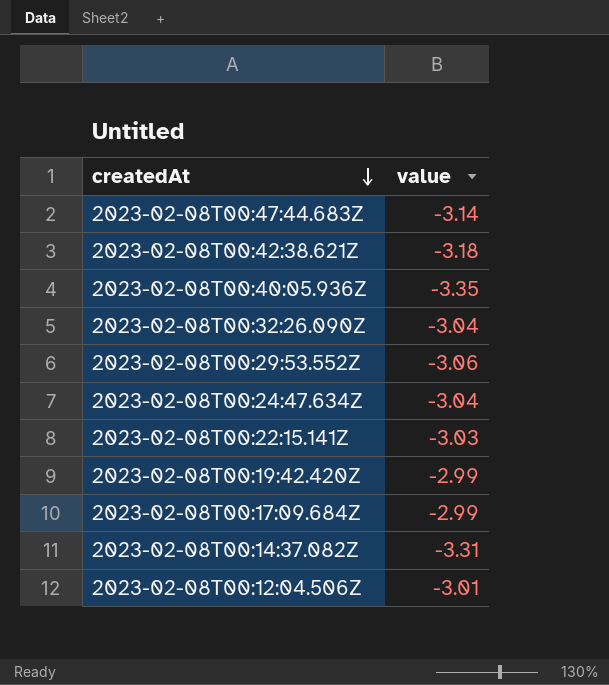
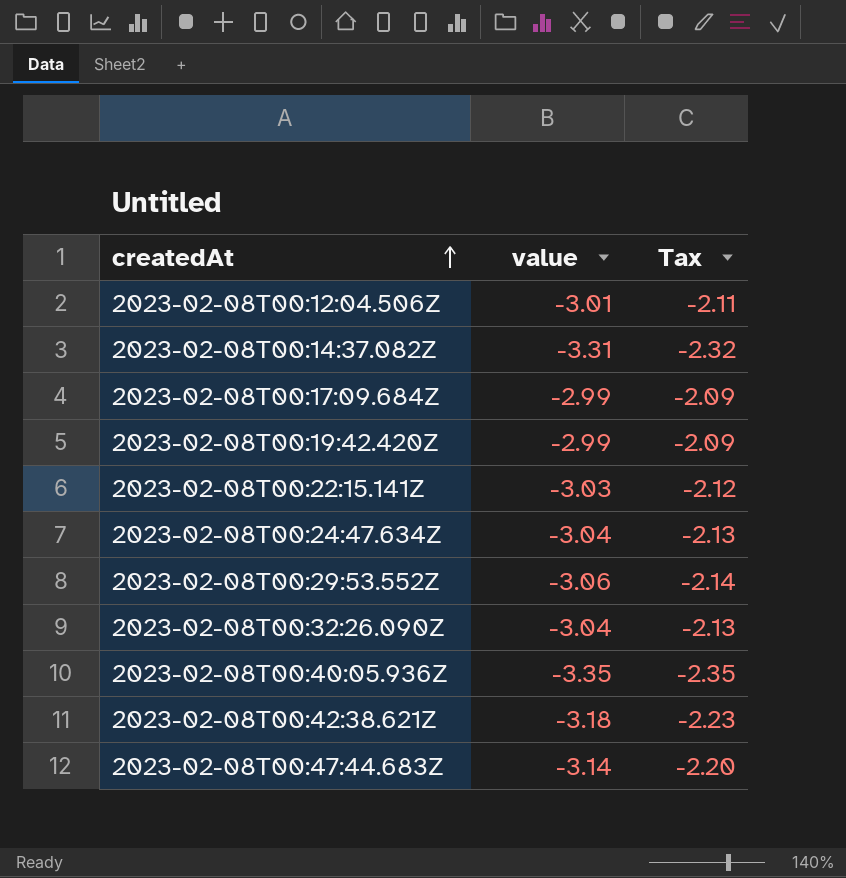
row order: createdAt descending -> createdAt ascending
column Tax | formula: none -> [value] * 0.7

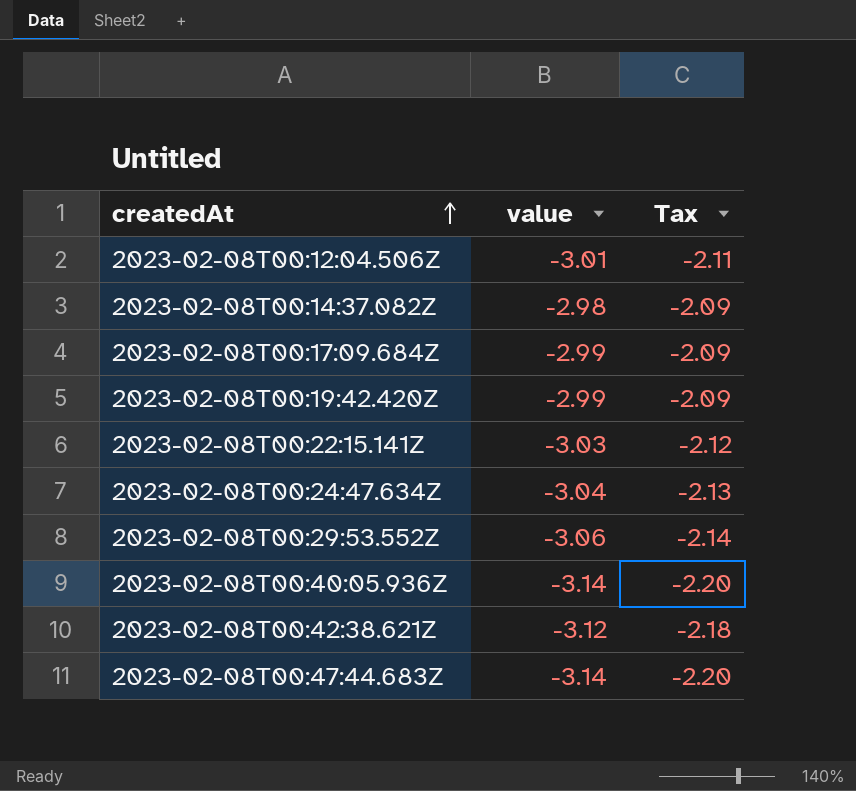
row 2023-02-08T00:32:26.090Z: -3.04 | -2.13 -> none
2023-02-08T00:14:37.082Z | value: -3.31 -> -2.98
2023-02-08T00:14:37.082Z | Tax: -2.32 -> -2.09
2023-02-08T00:40:05.936Z | value: -3.35 -> -3.14
2023-02-08T00:40:05.936Z | Tax: -2.35 -> -2.20
2023-02-08T00:42:38.621Z | value: -3.18 -> -3.12
2023-02-08T00:42:38.621Z | Tax: -2.23 -> -2.18

